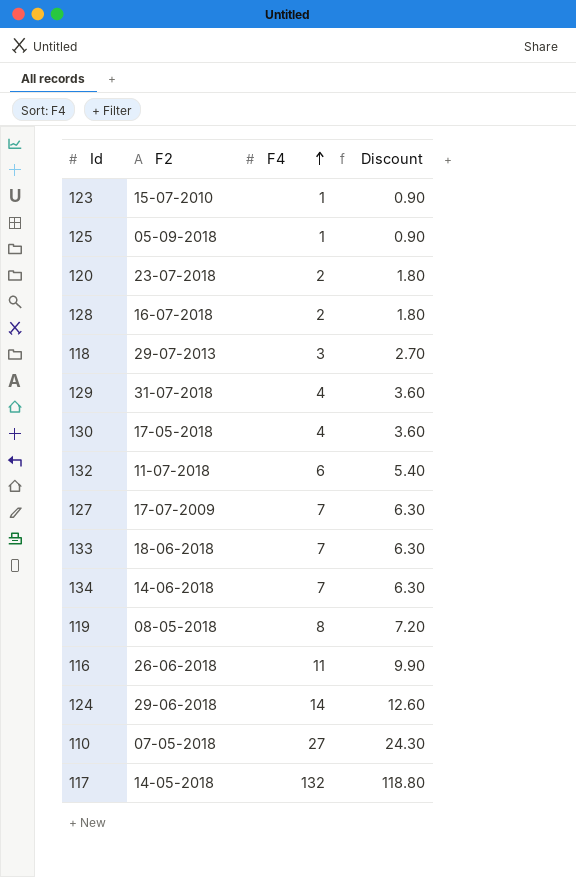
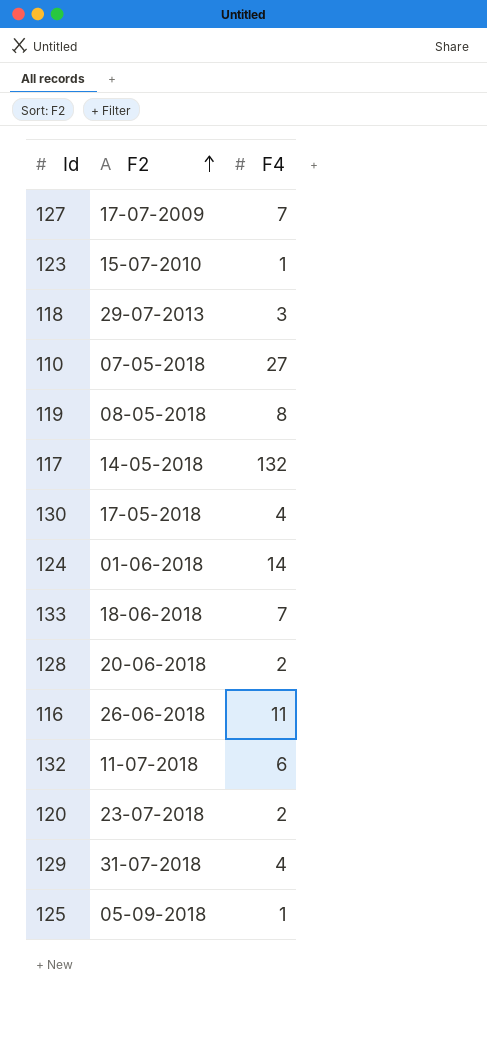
row order: F4 ascending -> F2 ascending
column Discount | formula: [F4] * 0.9 -> none
row 134: 14-06-2018 | 7 | 6.30 -> none
124 | F2: 29-06-2018 -> 01-06-2018
128 | F2: 16-07-2018 -> 20-06-2018

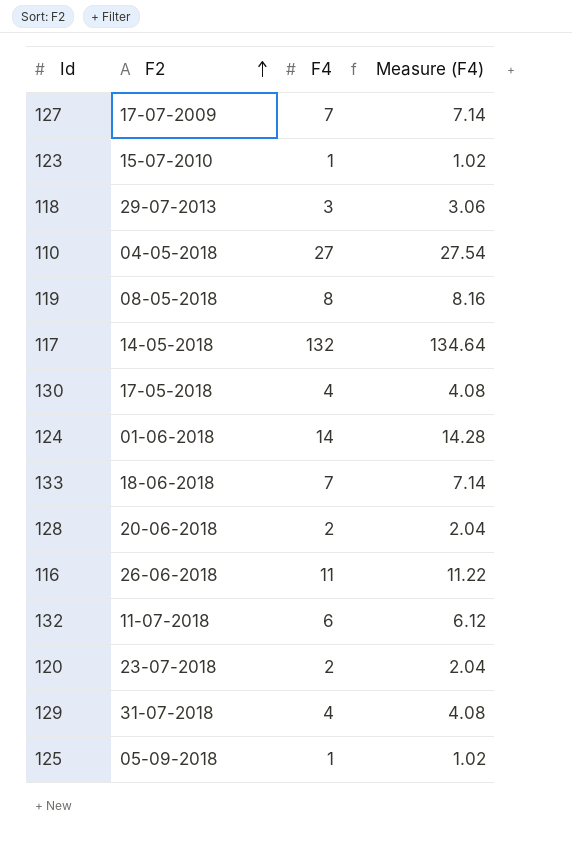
column Measure (F4) | formula: none -> [F4] * 1.02
110 | F2: 07-05-2018 -> 04-05-2018

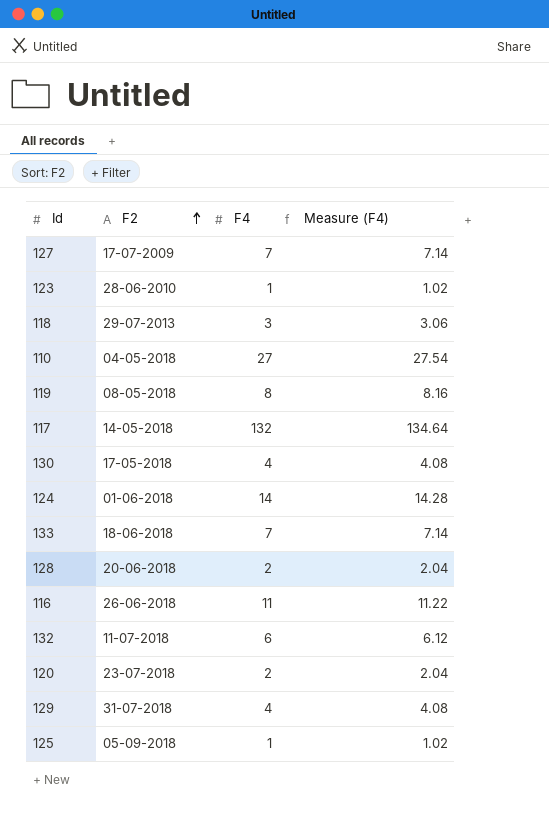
123 | F2: 15-07-2010 -> 28-06-2010

